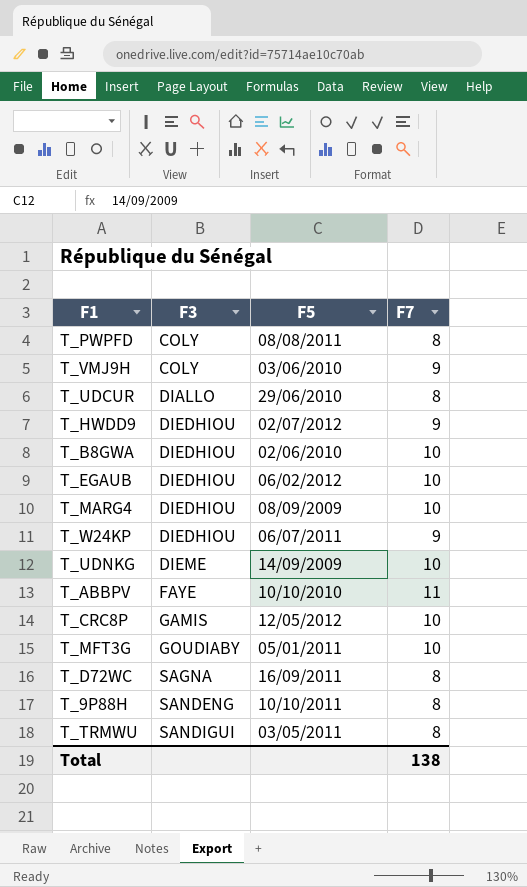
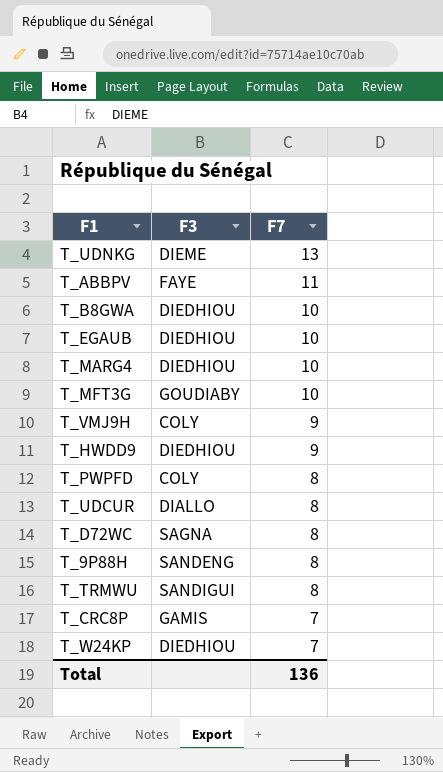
row order: F3 ascending -> F7 descending
column F5 | position: 3 -> none
T_UDNKG | F7: 10 -> 13
T_CRC8P | F7: 10 -> 7
T_W24KP | F7: 9 -> 7
Total | F7: 138 -> 136

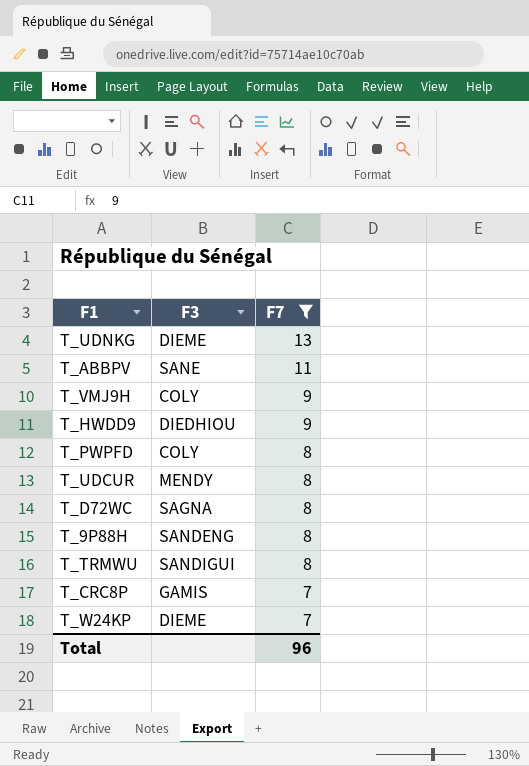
filter: none -> F7 != 10
T_ABBPV | F3: FAYE -> SANE
T_UDCUR | F3: DIALLO -> MENDY
T_W24KP | F3: DIEDHIOU -> DIEME
Total | F7: 136 -> 96

